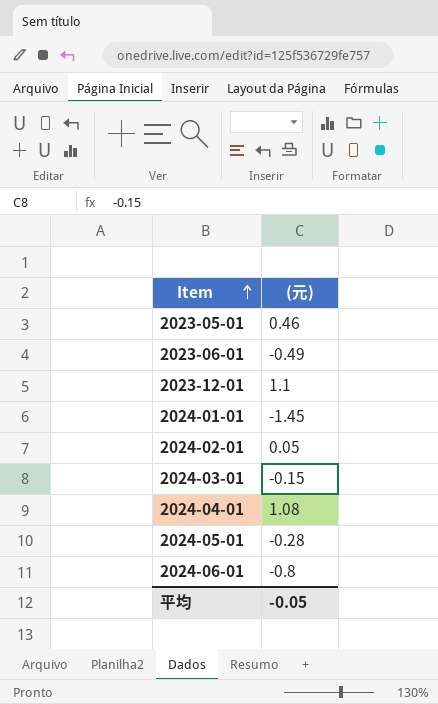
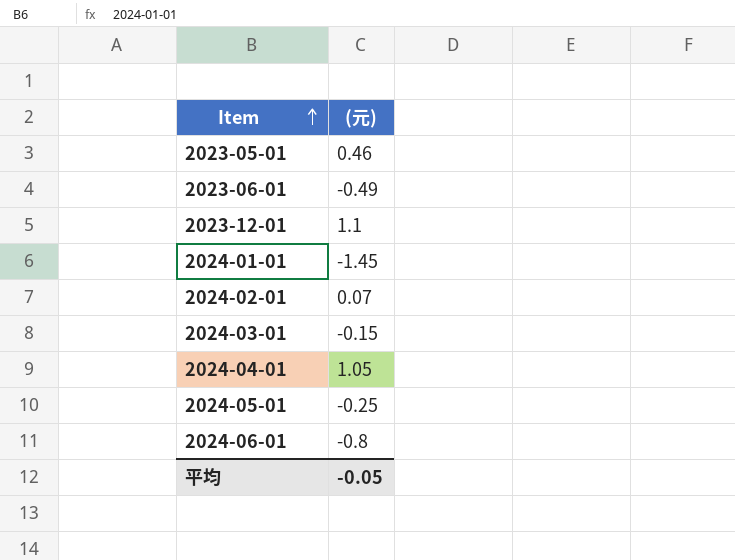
2024-02-01 | (元): 0.05 -> 0.07
2024-04-01 | (元): 1.08 -> 1.05
2024-05-01 | (元): -0.28 -> -0.25

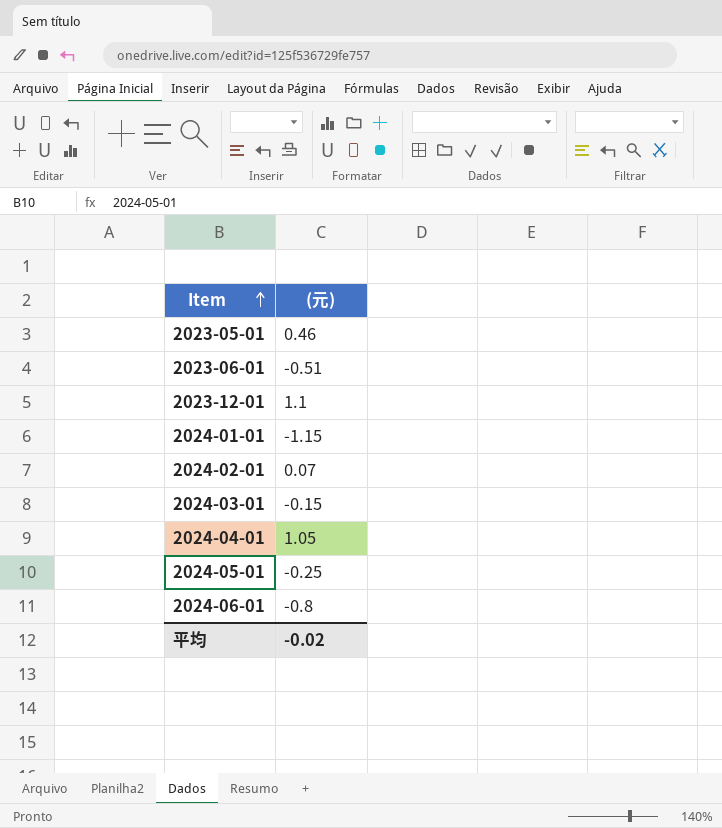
2023-06-01 | (元): -0.49 -> -0.51
2024-01-01 | (元): -1.45 -> -1.15
平均 | (元): -0.05 -> -0.02

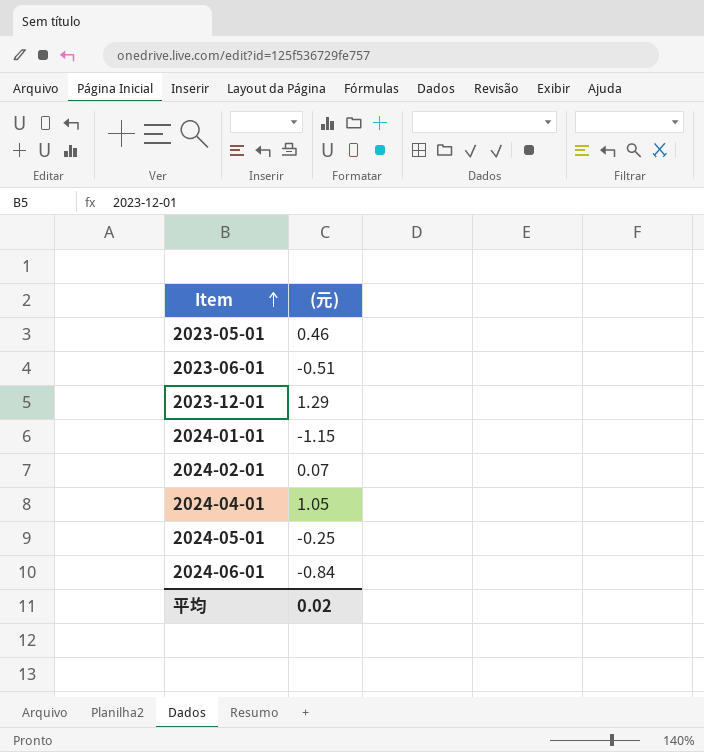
row 2024-03-01: -0.15 -> none
2023-12-01 | (元): 1.1 -> 1.29
2024-06-01 | (元): -0.8 -> -0.84
平均 | (元): -0.02 -> 0.02

